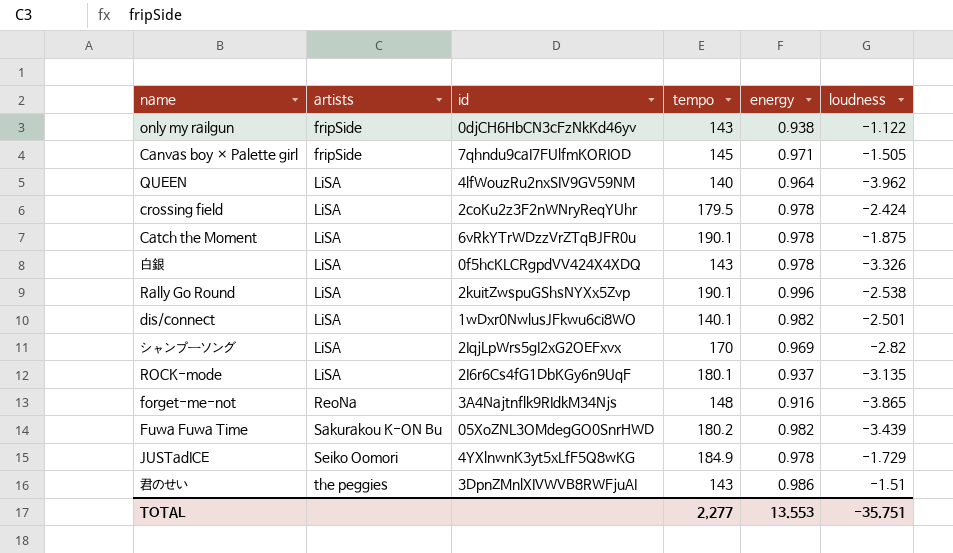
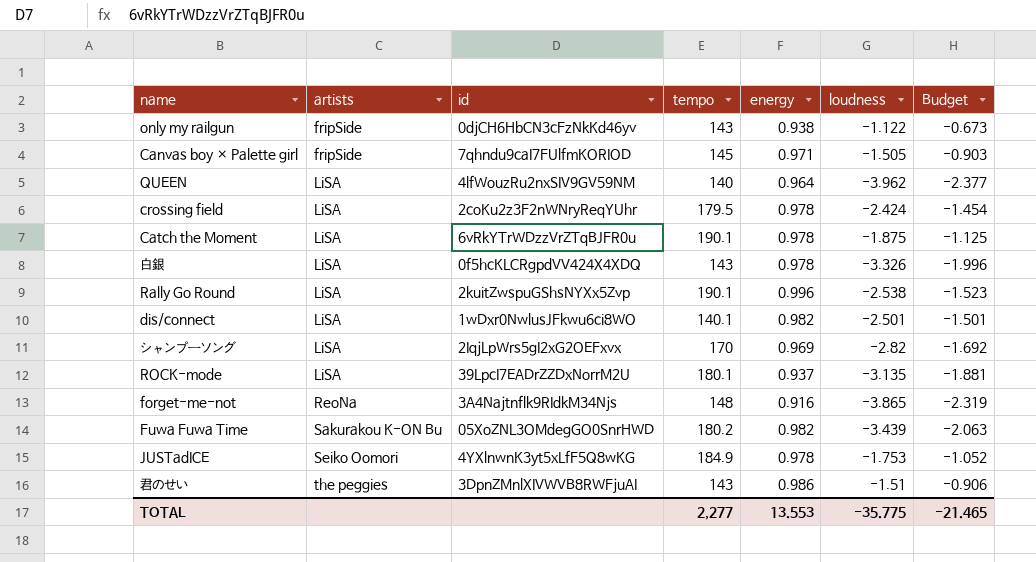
column Budget | formula: none -> [loudness] * 0.6
ROCK-mode | id: 2I6r6Cs4fG1DbKGy6n9UqF -> 39LpcI7EADrZZDxNorrM2U
JUSTadICE | loudness: -1.729 -> -1.753
TOTAL | loudness: -35.751 -> -35.775

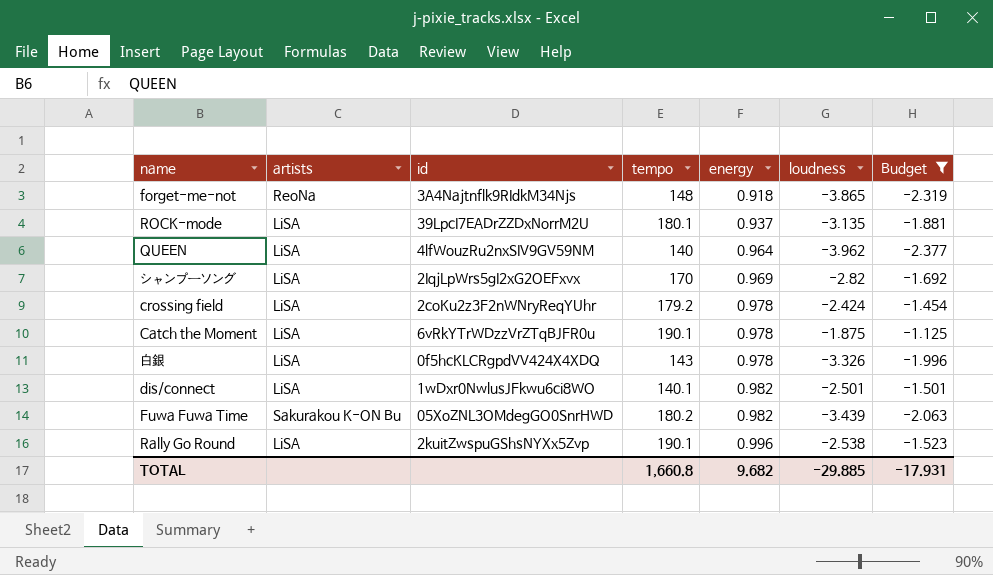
filter: none -> Budget <= -1.125
row order: artists ascending -> energy ascending
forget-me-not | energy: 0.916 -> 0.918
crossing field | tempo: 179.5 -> 179.2
TOTAL | tempo: 2,277 -> 1,660.8
TOTAL | energy: 13.553 -> 9.682
TOTAL | loudness: -35.775 -> -29.885
TOTAL | Budget: -21.465 -> -17.931

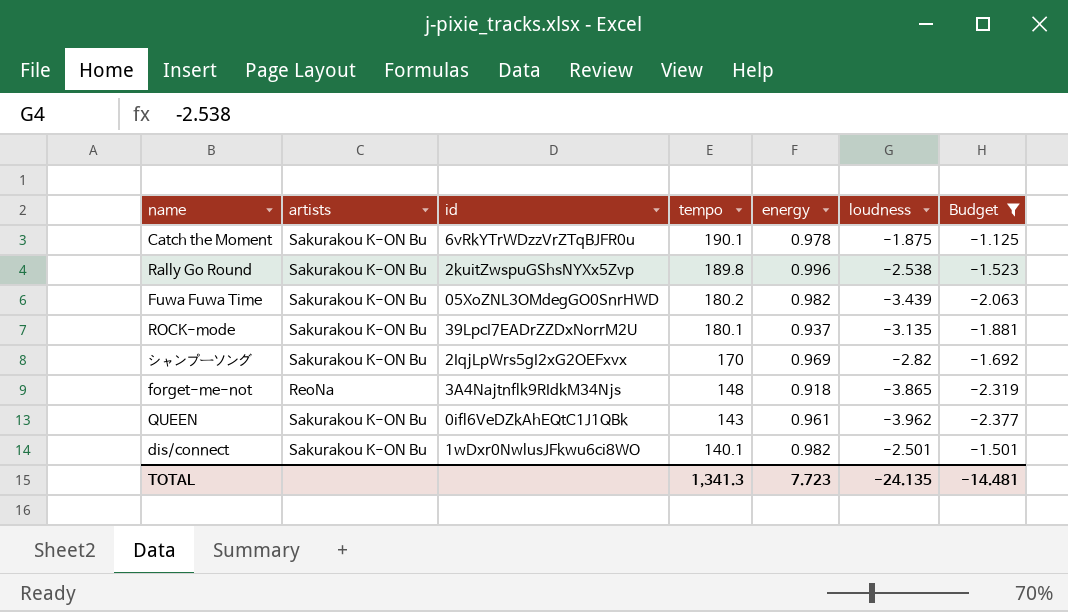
row order: energy ascending -> tempo descending
row crossing field: LiSA | 2coKu2z3F2nWNryReqYUhr | 179.2 | 0.978 | -2.424 | -1.454 -> none
row 白銀: LiSA | 0f5hcKLCRgpdVV424X4XDQ | 143 | 0.978 | -3.326 | -1.996 -> none
Catch the Moment | artists: LiSA -> Sakurakou K-ON Bu
Rally Go Round | artists: LiSA -> Sakurakou K-ON Bu
Rally Go Round | tempo: 190.1 -> 189.8
ROCK-mode | artists: LiSA -> Sakurakou K-ON Bu
シャンプーソング | artists: LiSA -> Sakurakou K-ON Bu
QUEEN | artists: LiSA -> Sakurakou K-ON Bu
QUEEN | id: 4lfWouzRu2nxSIV9GV59NM -> 0ifl6VeDZkAhEQtC1J1QBk
QUEEN | tempo: 140 -> 143
QUEEN | energy: 0.964 -> 0.961
dis/connect | artists: LiSA -> Sakurakou K-ON Bu
TOTAL | tempo: 1,660.8 -> 1,341.3
TOTAL | energy: 9.682 -> 7.723
TOTAL | loudness: -29.885 -> -24.135
TOTAL | Budget: -17.931 -> -14.481

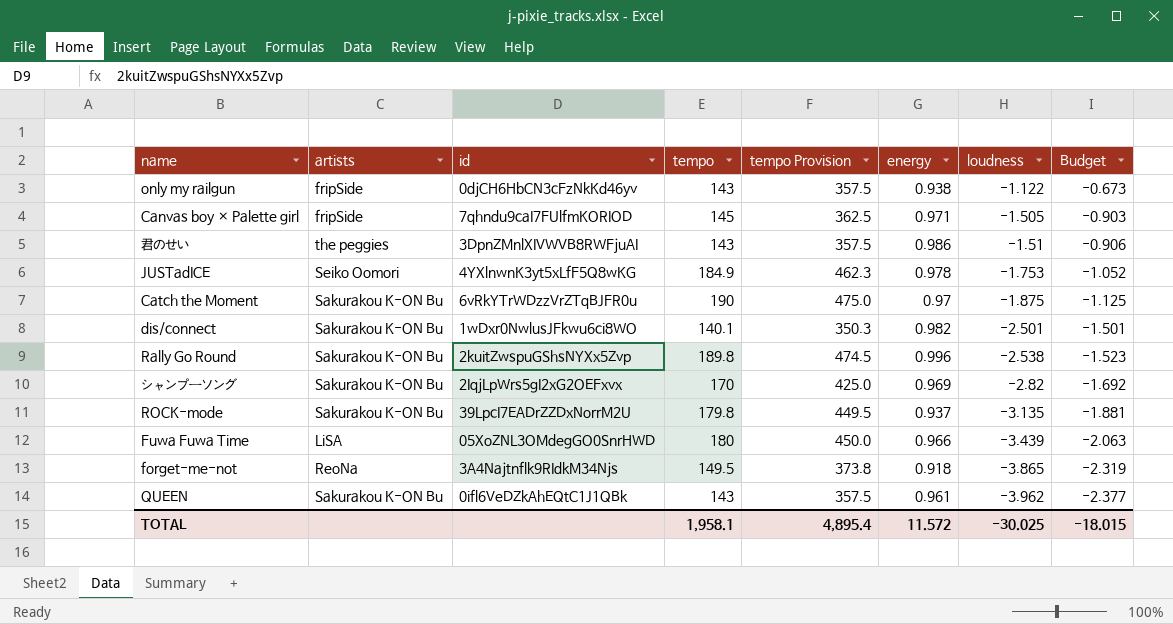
filter: Budget <= -1.125 -> none
row order: tempo descending -> loudness descending
column tempo Provision | formula: none -> [tempo] * 2.5
Catch the Moment | tempo: 190.1 -> 190
Catch the Moment | energy: 0.978 -> 0.97
ROCK-mode | tempo: 180.1 -> 179.8
Fuwa Fuwa Time | artists: Sakurakou K-ON Bu -> LiSA
Fuwa Fuwa Time | tempo: 180.2 -> 180
Fuwa Fuwa Time | energy: 0.982 -> 0.966
forget-me-not | tempo: 148 -> 149.5
TOTAL | tempo: 1,341.3 -> 1,958.1
TOTAL | energy: 7.723 -> 11.572
TOTAL | loudness: -24.135 -> -30.025
TOTAL | Budget: -14.481 -> -18.015

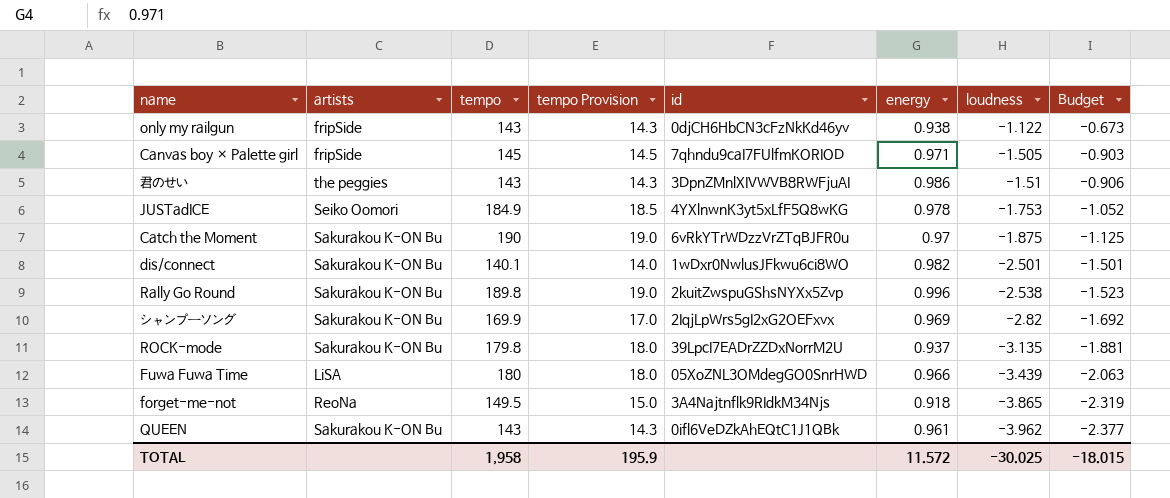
column tempo Provision | formula: [tempo] * 2.5 -> [tempo] * 0.1
column id | position: 3 -> 5
シャンプーソング | tempo: 170 -> 169.9
TOTAL | tempo: 1,958.1 -> 1,958
TOTAL | tempo Provision: 4,895.4 -> 195.9

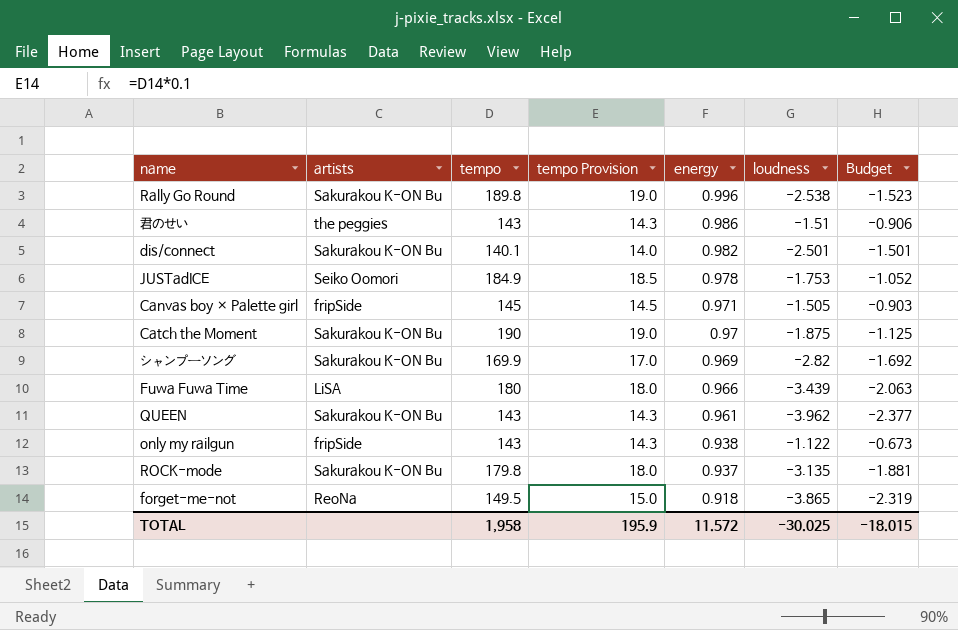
row order: loudness descending -> energy descending
column id | position: 5 -> none

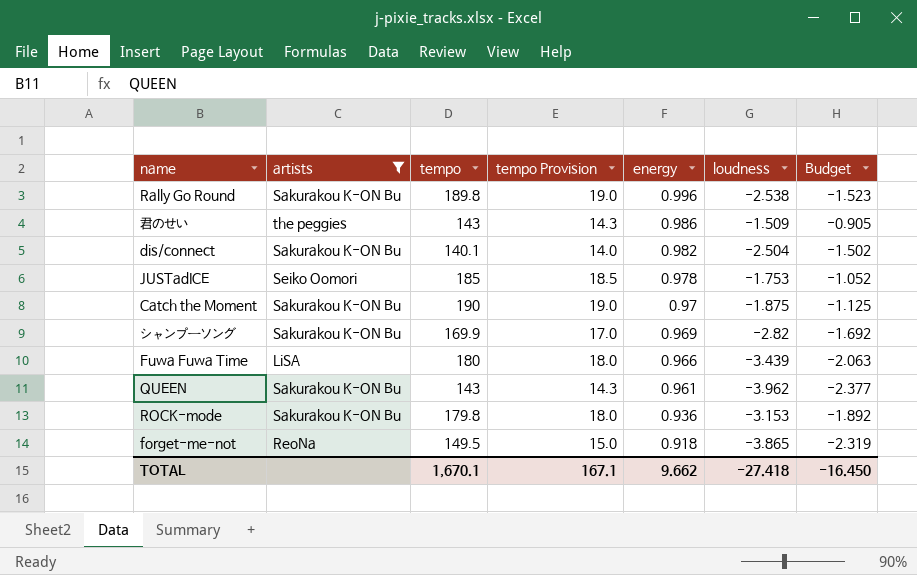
filter: none -> artists != fripSide
君のせい | loudness: -1.51 -> -1.509
君のせい | Budget: -0.906 -> -0.905
dis/connect | loudness: -2.501 -> -2.504
dis/connect | Budget: -1.501 -> -1.502
JUSTadICE | tempo: 184.9 -> 185
ROCK-mode | energy: 0.937 -> 0.936
ROCK-mode | loudness: -3.135 -> -3.153
ROCK-mode | Budget: -1.881 -> -1.892
TOTAL | tempo: 1,958 -> 1,670.1
TOTAL | tempo Provision: 195.9 -> 167.1
TOTAL | energy: 11.572 -> 9.662
TOTAL | loudness: -30.025 -> -27.418
TOTAL | Budget: -18.015 -> -16.450

